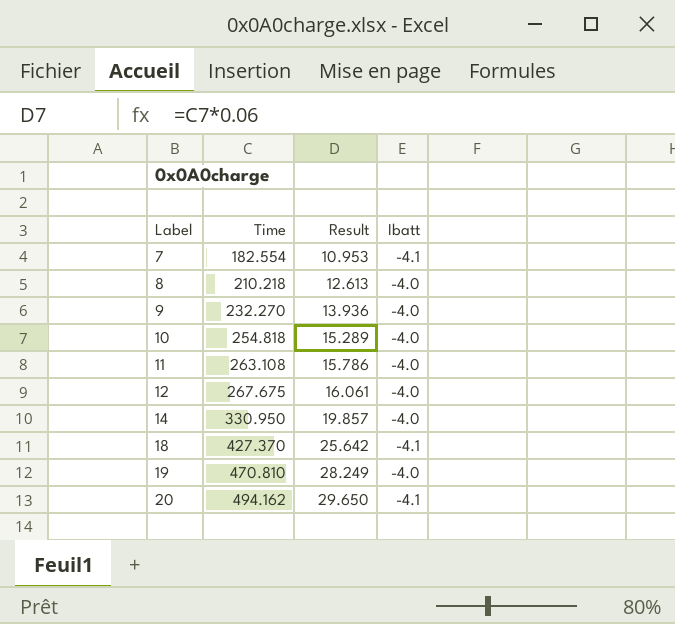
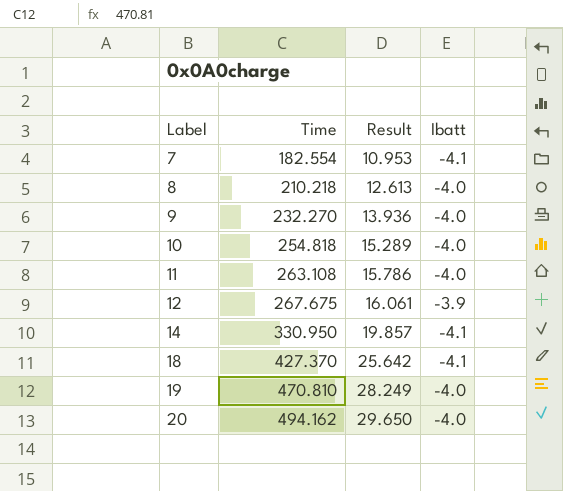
12 | Ibatt: -4.0 -> -3.9
14 | Ibatt: -4.0 -> -4.1
20 | Ibatt: -4.1 -> -4.0

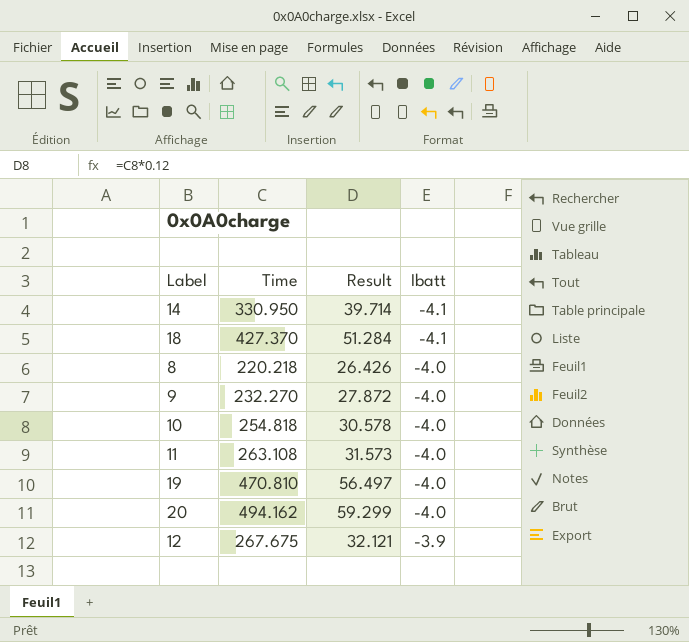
row order: Label ascending -> Ibatt ascending
column Result | formula: [Time] * 0.06 -> [Time] * 0.12
row 7: 182.554 | 10.953 | -4.1 -> none
8 | Time: 210.218 -> 220.218

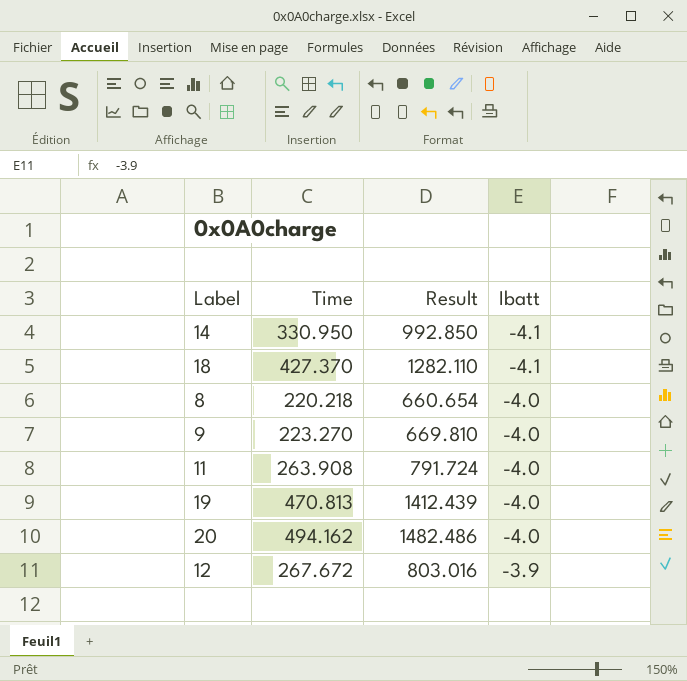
column Result | formula: [Time] * 0.12 -> [Time] * 3
row 10: 254.818 | 30.578 | -4.0 -> none
9 | Time: 232.270 -> 223.270
11 | Time: 263.108 -> 263.908
19 | Time: 470.810 -> 470.813
12 | Time: 267.675 -> 267.672

